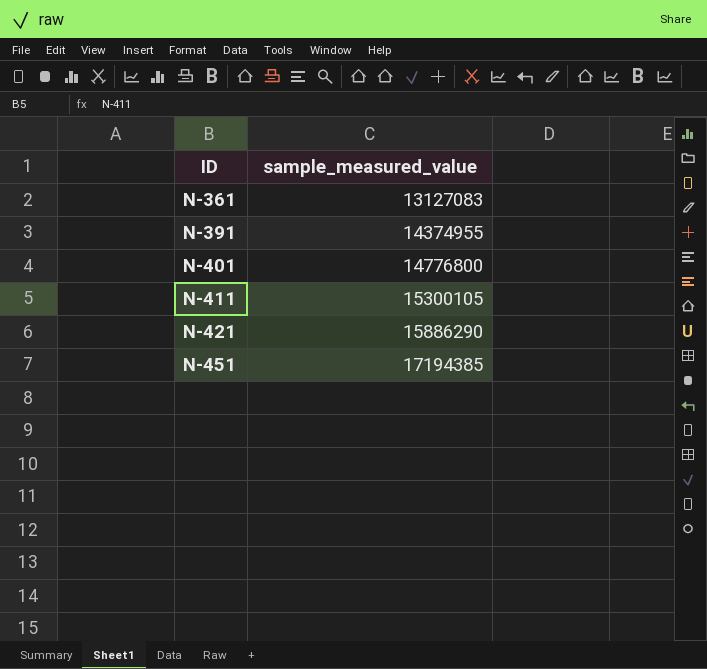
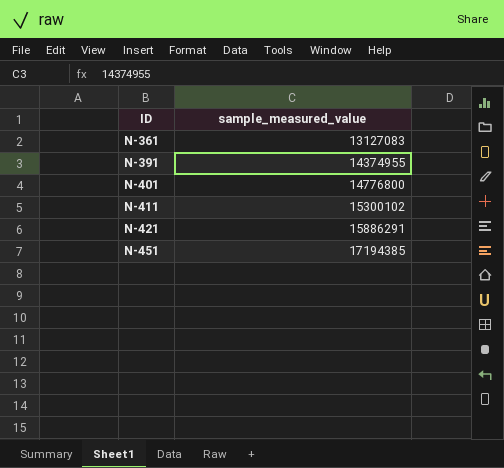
N-411 | sample_measured_value: 15300105 -> 15300102
N-421 | sample_measured_value: 15886290 -> 15886291

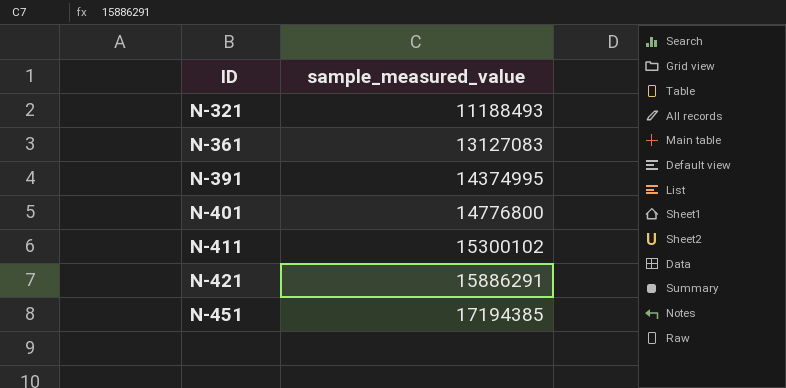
row N-321: none -> 11188493
N-391 | sample_measured_value: 14374955 -> 14374995

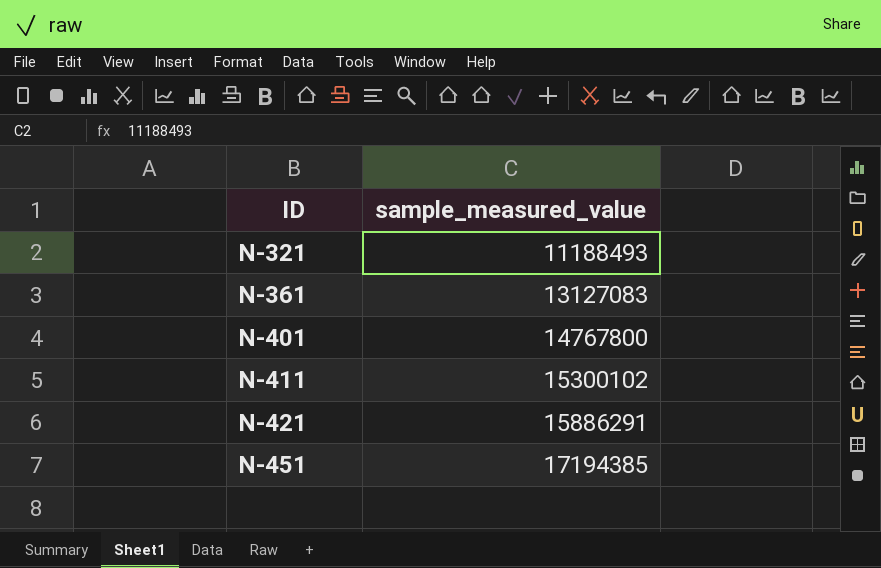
row N-391: 14374995 -> none
N-401 | sample_measured_value: 14776800 -> 14767800

